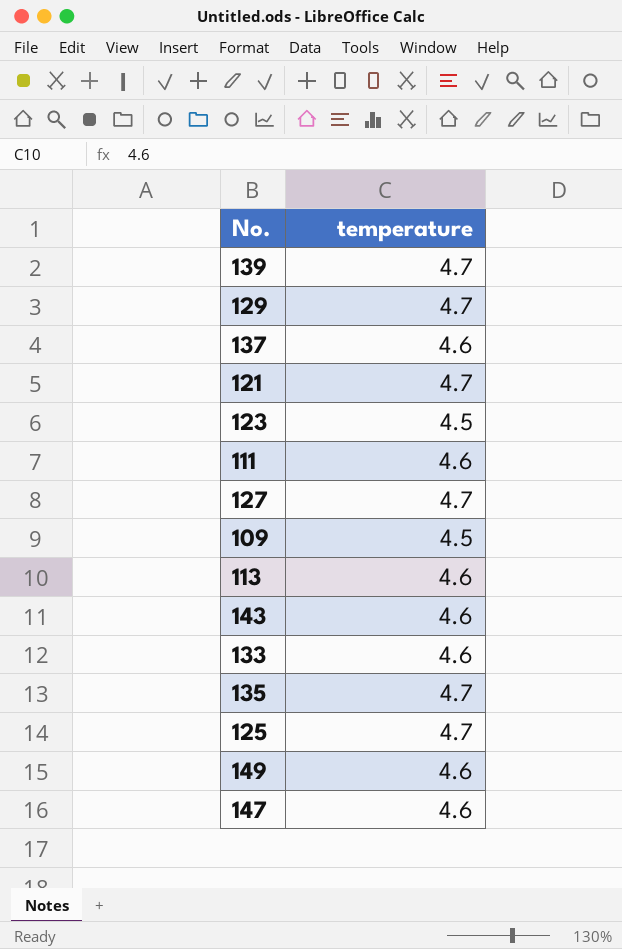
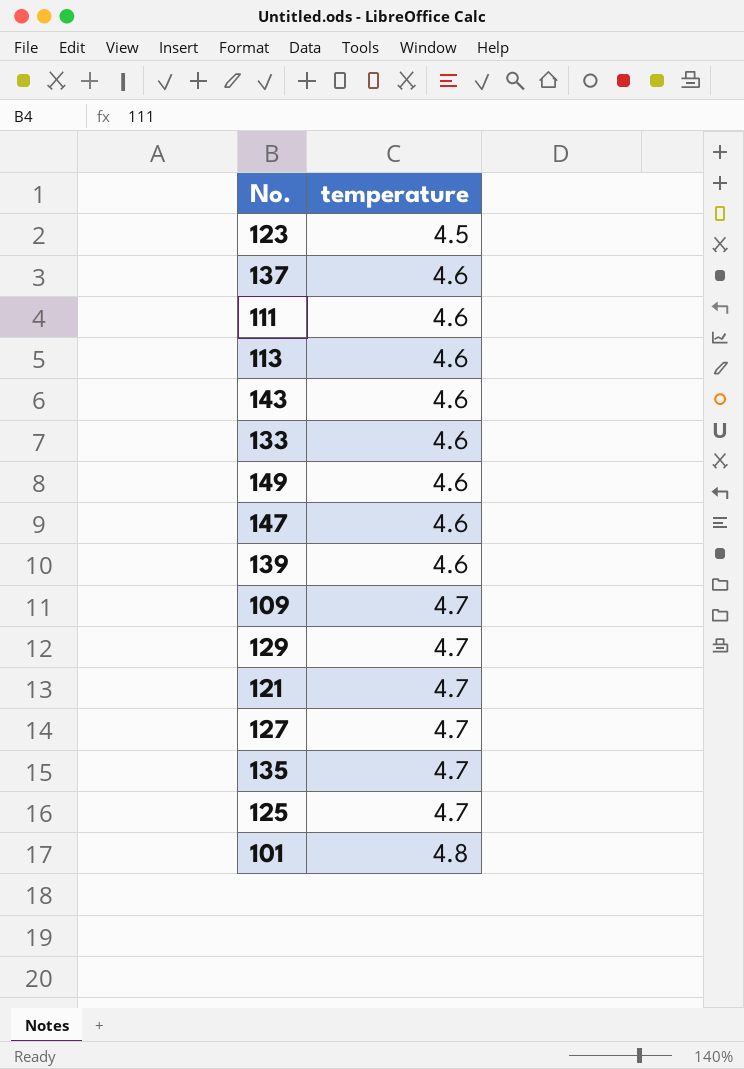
row order: none -> temperature ascending
139 | temperature: 4.7 -> 4.6
109 | temperature: 4.5 -> 4.7
row 101: none -> 4.8

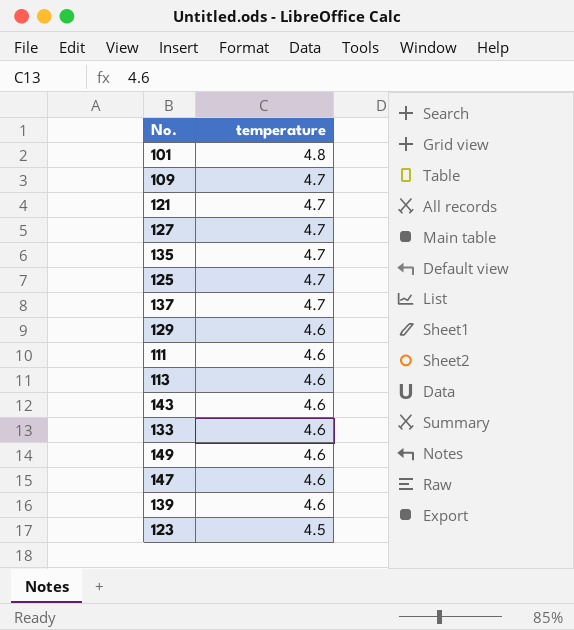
row order: temperature ascending -> temperature descending
137 | temperature: 4.6 -> 4.7
129 | temperature: 4.7 -> 4.6

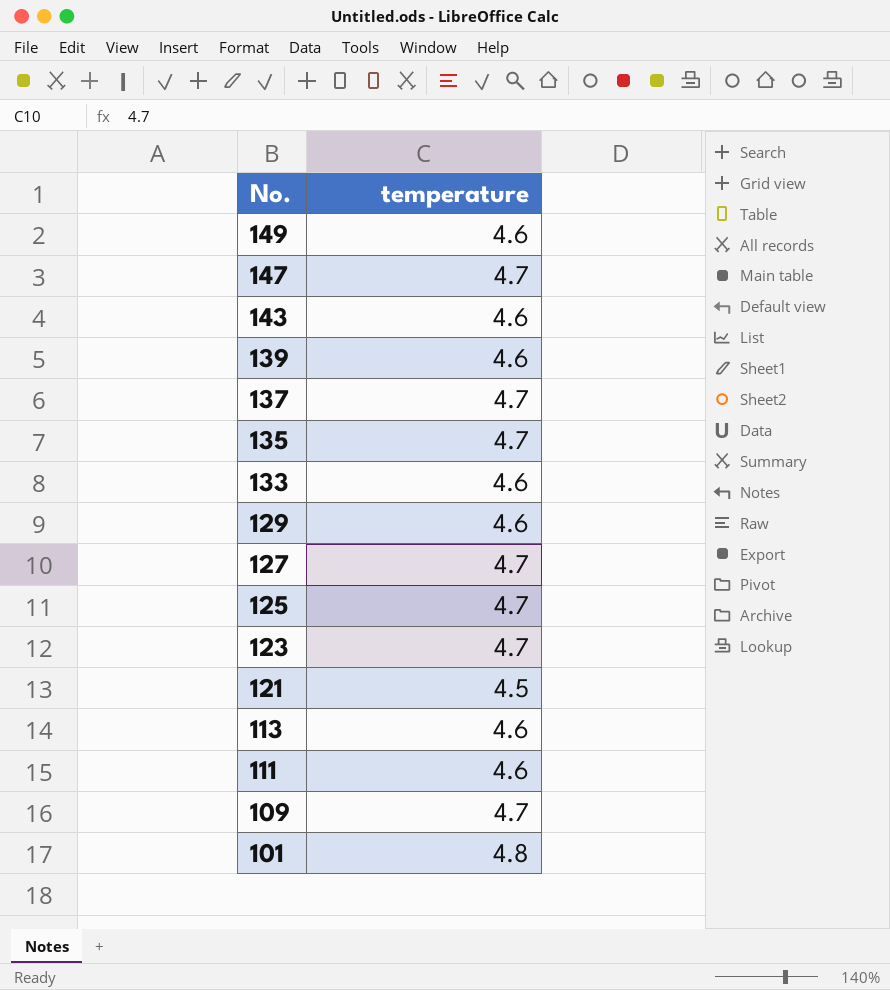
row order: temperature descending -> No. descending
147 | temperature: 4.6 -> 4.7
123 | temperature: 4.5 -> 4.7
121 | temperature: 4.7 -> 4.5

